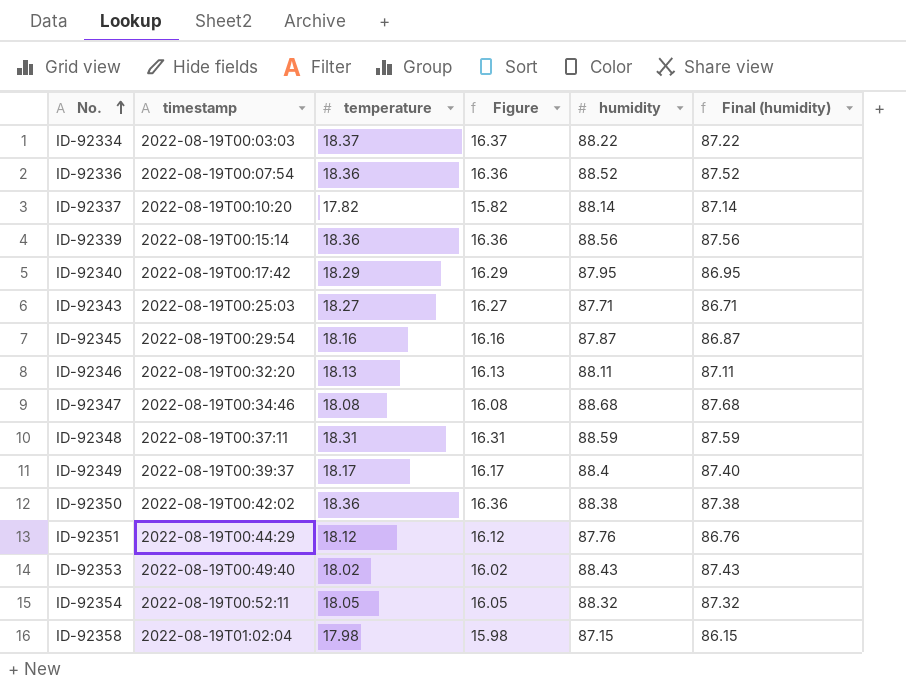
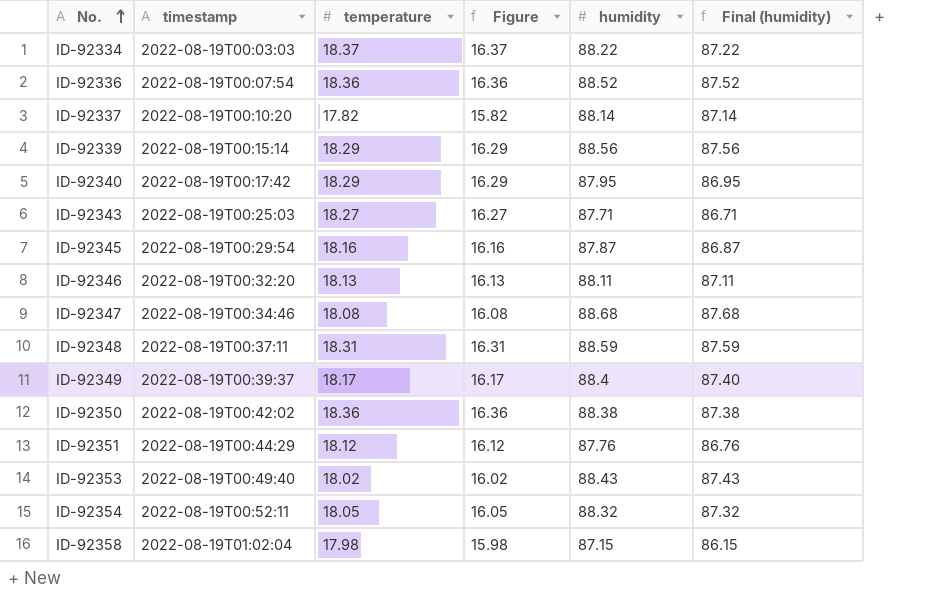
ID-92339 | temperature: 18.36 -> 18.29
ID-92339 | Figure: 16.36 -> 16.29

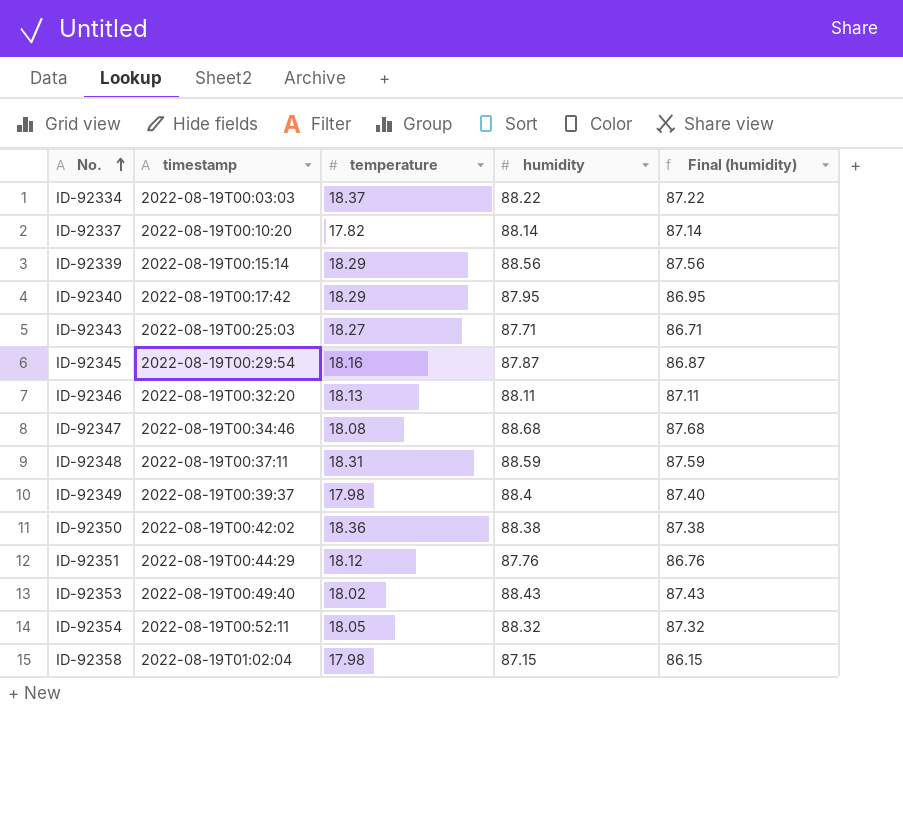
column Figure | formula: [temperature] - 2 -> none
row ID-92336: 2022-08-19T00:07:54 | 18.36 | 16.36 | 88.52 | 87.52 -> none
ID-92349 | temperature: 18.17 -> 17.98

